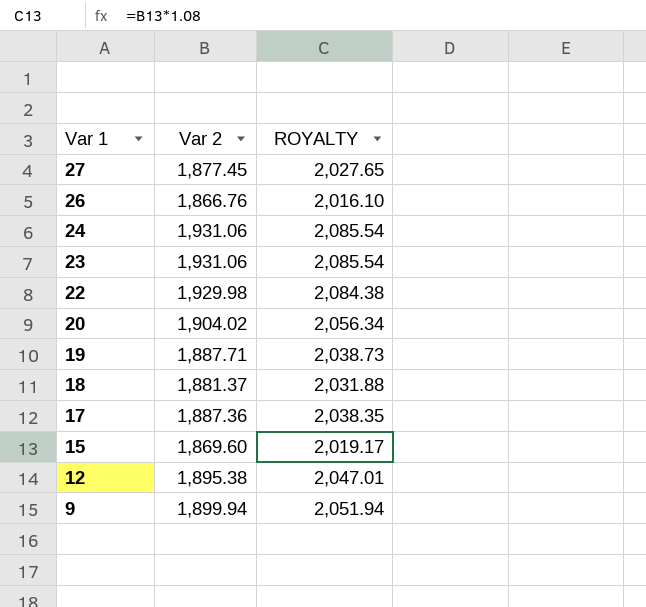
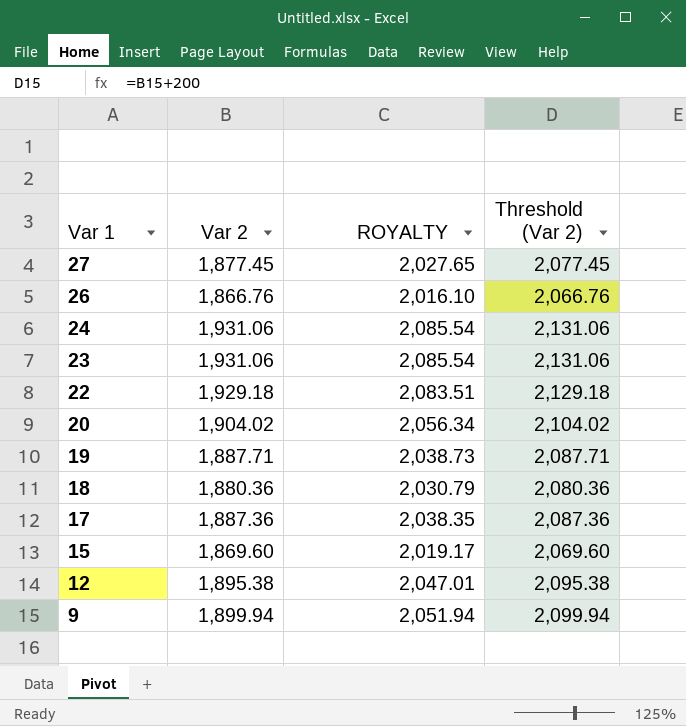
column Threshold (Var 2) | formula: none -> [Var 2] + 200
22 | Var 2: 1,929.98 -> 1,929.18
22 | ROYALTY: 2,084.38 -> 2,083.51
18 | Var 2: 1,881.37 -> 1,880.36
18 | ROYALTY: 2,031.88 -> 2,030.79

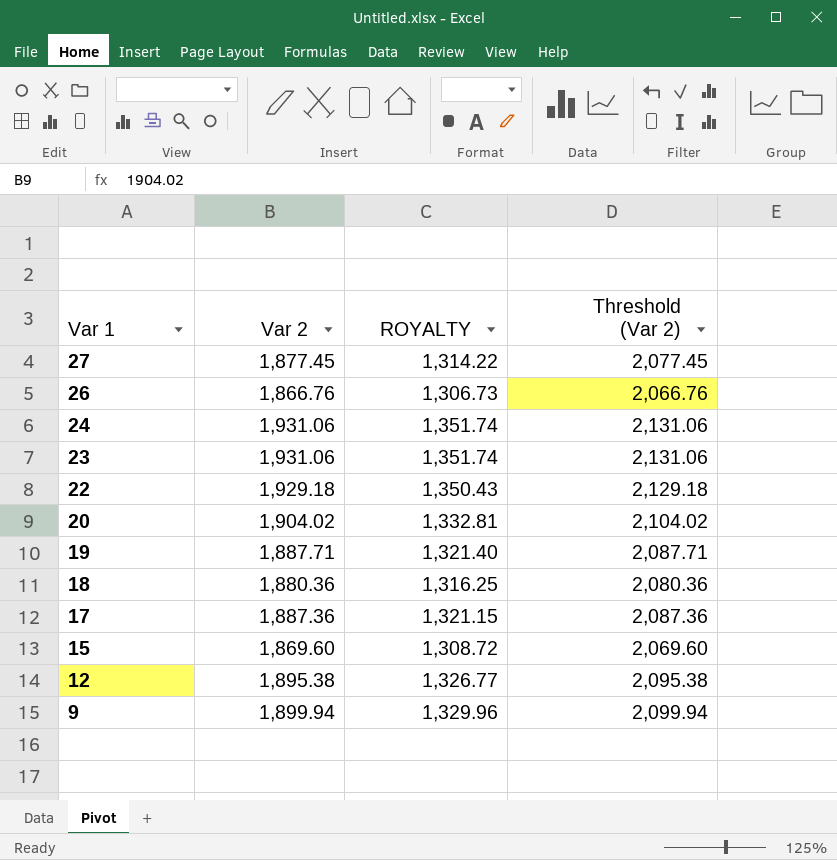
column ROYALTY | formula: [Var 2] * 1.08 -> [Var 2] * 0.7

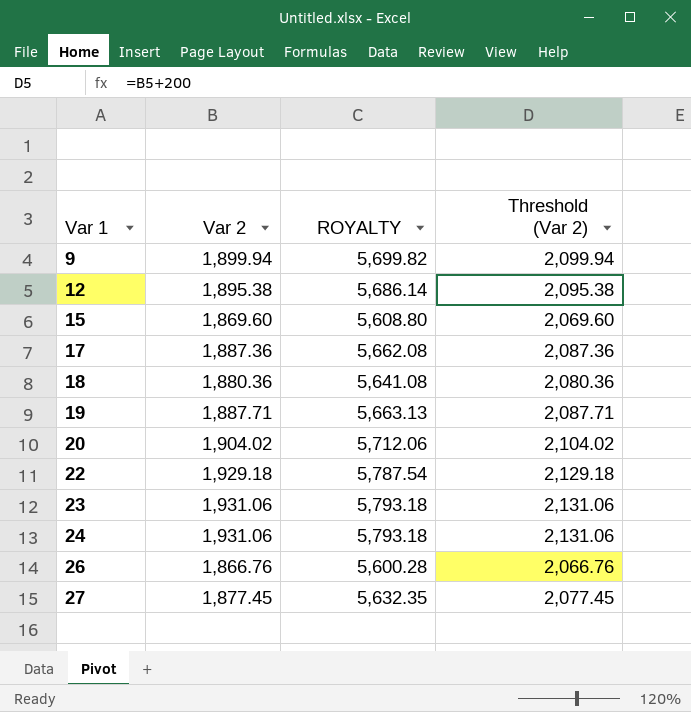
row order: Var 1 descending -> Var 1 ascending
column ROYALTY | formula: [Var 2] * 0.7 -> [Var 2] * 3

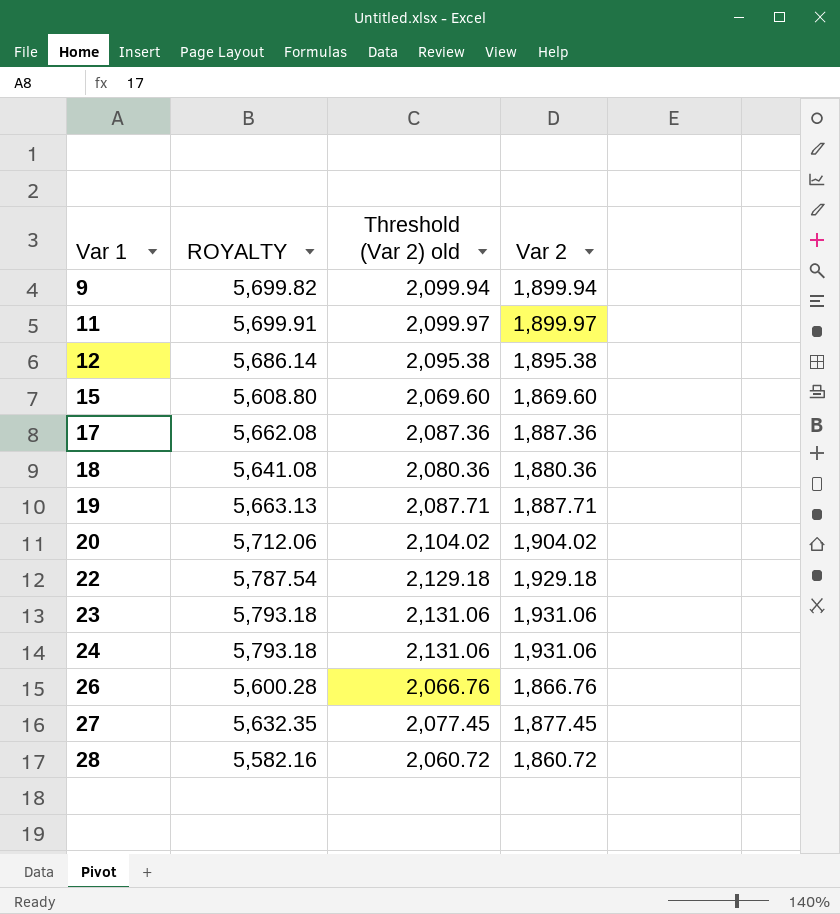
column name: Threshold (Var 2) -> Threshold (Var 2) old
column Var 2 | position: 2 -> 4
row 11: none -> 5,699.91 | 2,099.97 | 1,899.97
row 28: none -> 5,582.16 | 2,060.72 | 1,860.72

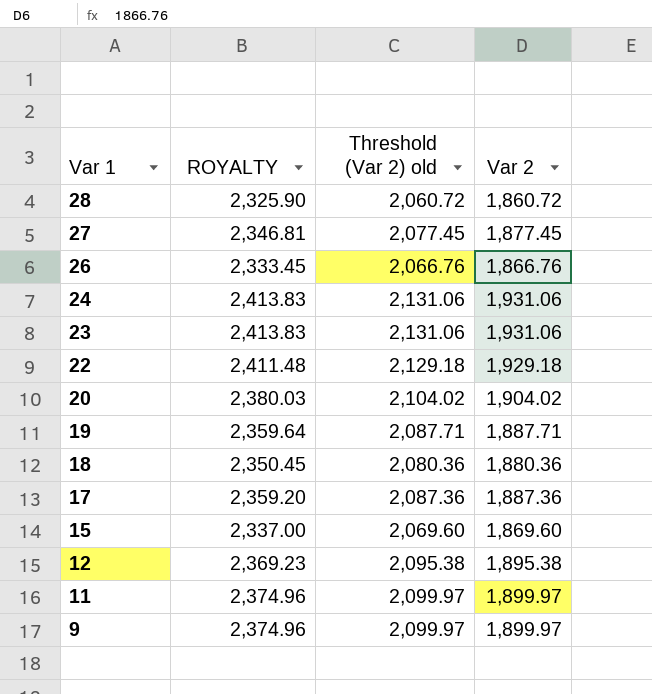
row order: Var 1 ascending -> Var 1 descending
column ROYALTY | formula: [Var 2] * 3 -> [Var 2] * 1.25
9 | Threshold (Var 2) old: 2,099.94 -> 2,099.97
9 | Var 2: 1,899.94 -> 1,899.97

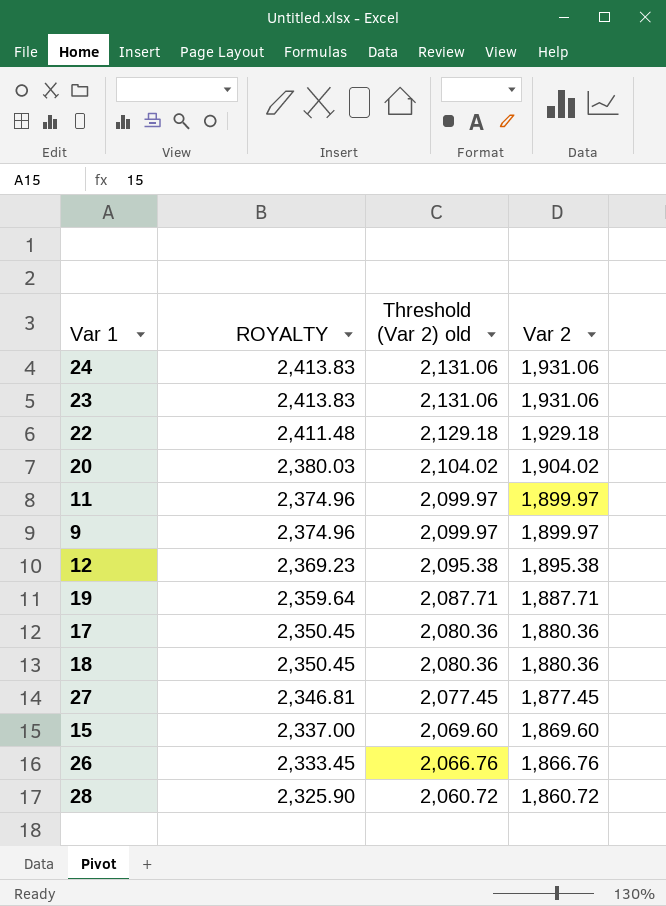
row order: Var 1 descending -> ROYALTY descending
17 | ROYALTY: 2,359.20 -> 2,350.45
17 | Threshold (Var 2) old: 2,087.36 -> 2,080.36
17 | Var 2: 1,887.36 -> 1,880.36

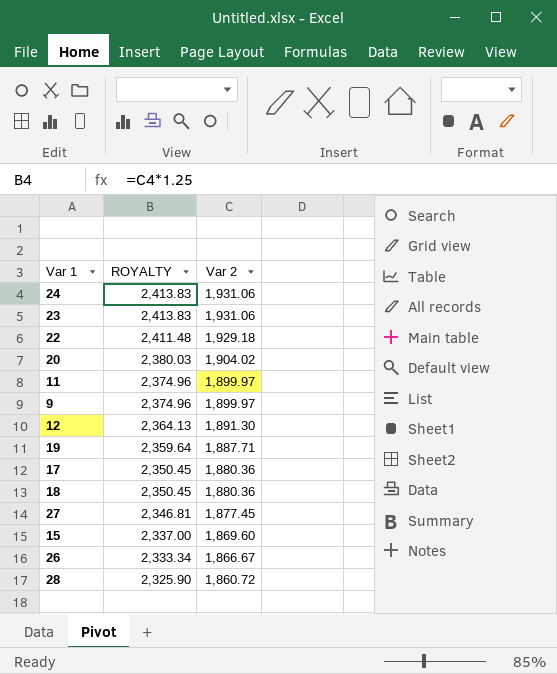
column Threshold (Var 2) old | formula: [Var 2] + 200 -> none
12 | ROYALTY: 2,369.23 -> 2,364.13
12 | Var 2: 1,895.38 -> 1,891.30
26 | ROYALTY: 2,333.45 -> 2,333.34
26 | Var 2: 1,866.76 -> 1,866.67

